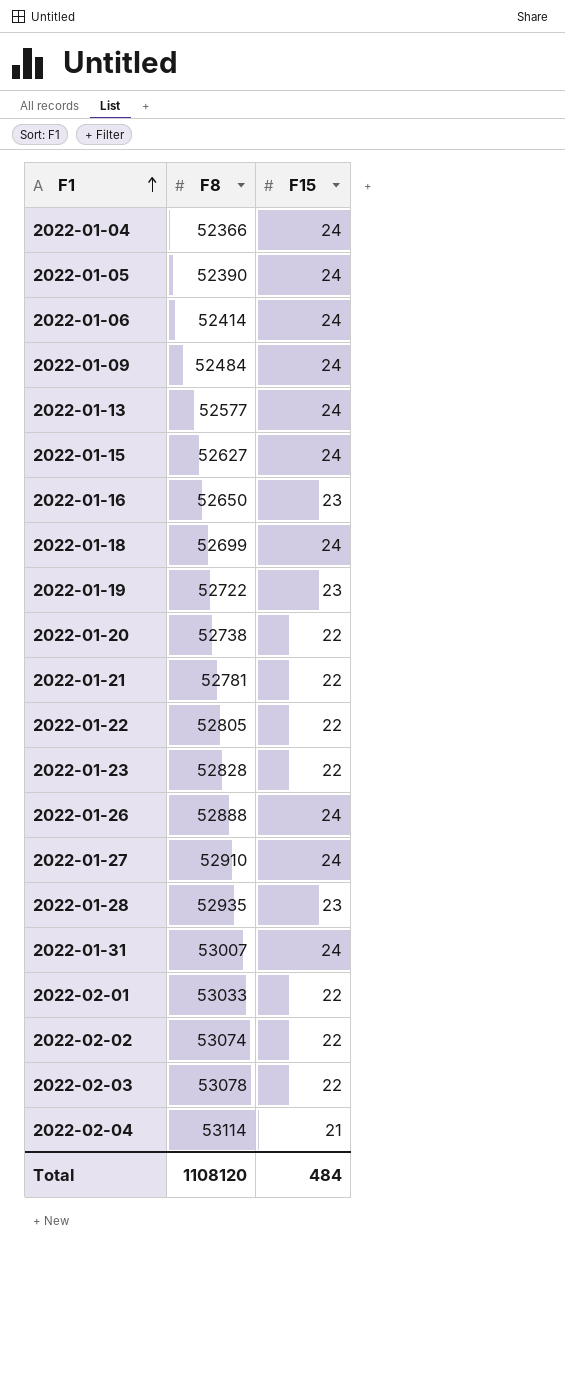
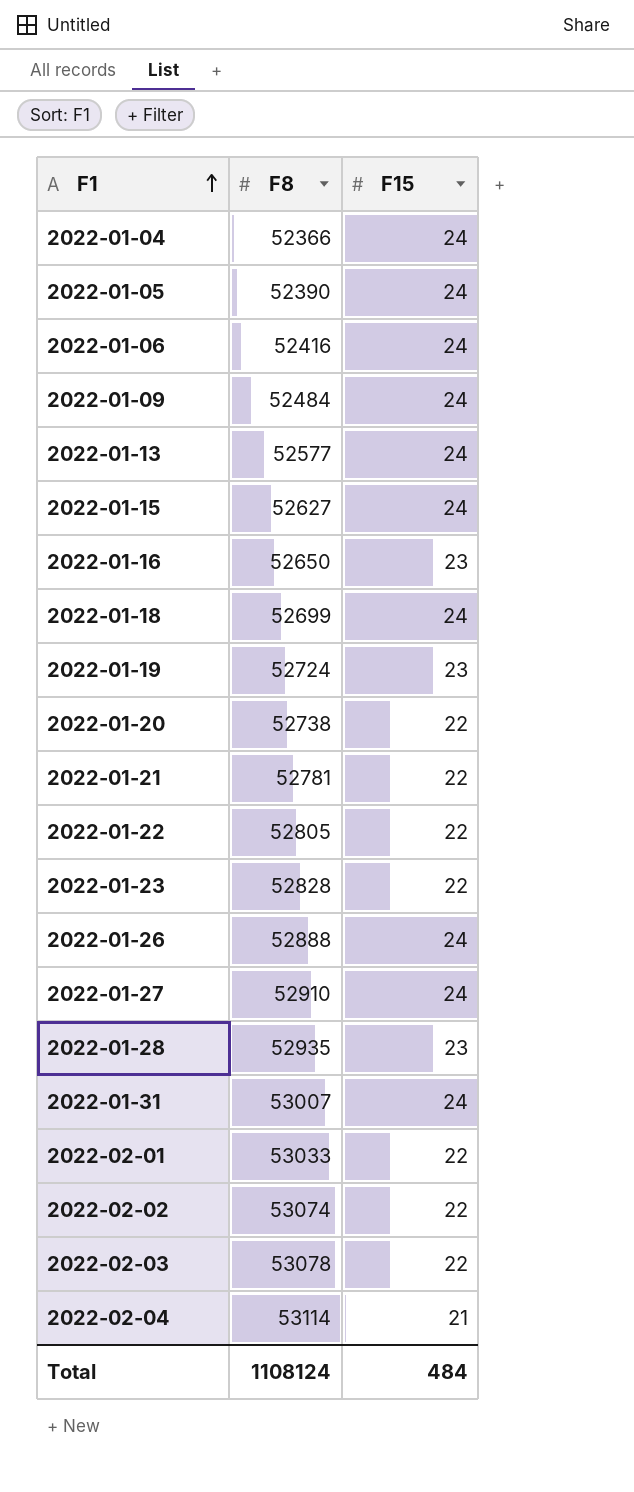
2022-01-06 | F8: 52414 -> 52416
2022-01-19 | F8: 52722 -> 52724
Total | F8: 1108120 -> 1108124

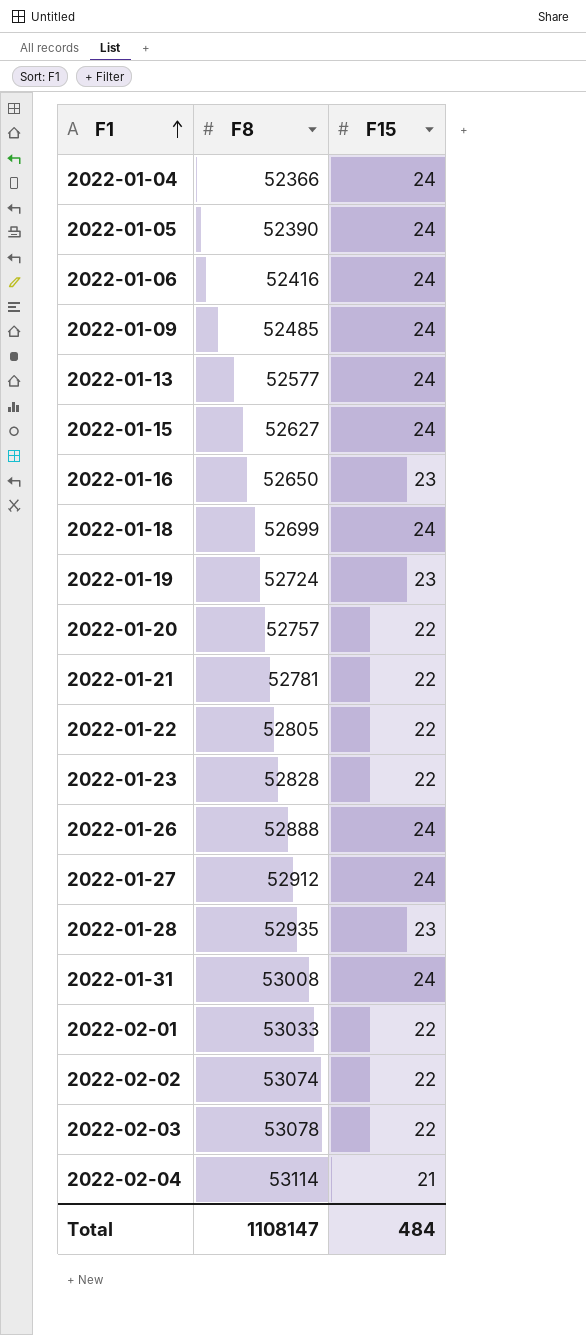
2022-01-09 | F8: 52484 -> 52485
2022-01-20 | F8: 52738 -> 52757
2022-01-27 | F8: 52910 -> 52912
2022-01-31 | F8: 53007 -> 53008
Total | F8: 1108124 -> 1108147

